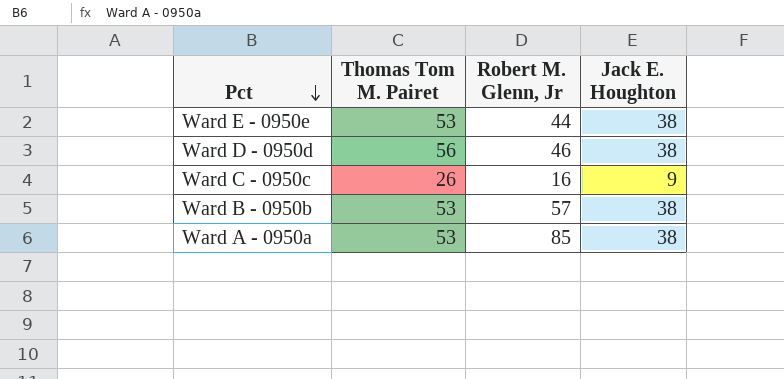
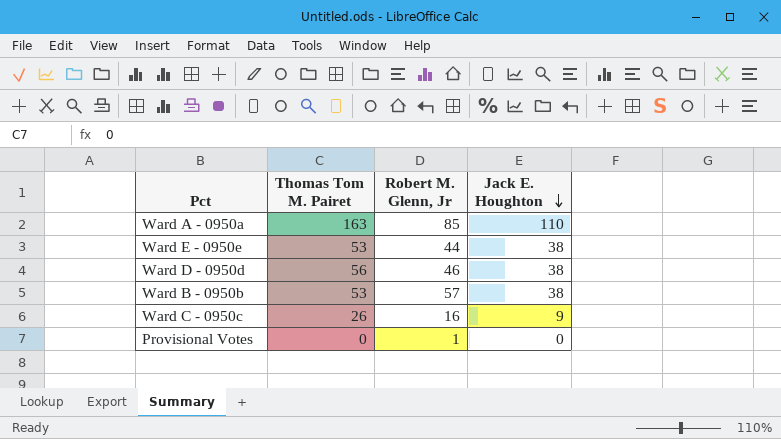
row order: Pct descending -> Jack E. Houghton descending
Ward A - 0950a | Thomas Tom M. Pairet: 53 -> 163
Ward A - 0950a | Jack E. Houghton: 38 -> 110
row Provisional Votes: none -> 0 | 1 | 0

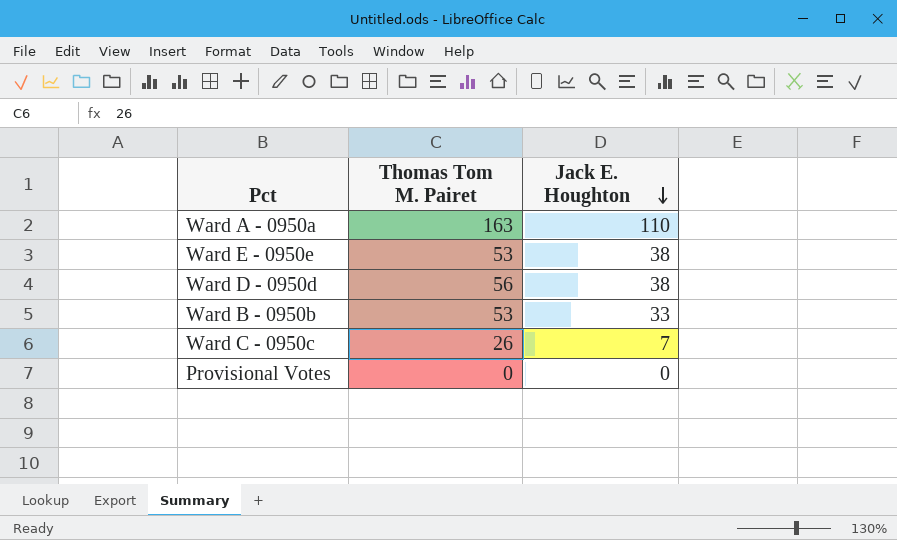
column Robert M. Glenn, Jr | position: 3 -> none
Ward B - 0950b | Jack E. Houghton: 38 -> 33
Ward C - 0950c | Jack E. Houghton: 9 -> 7

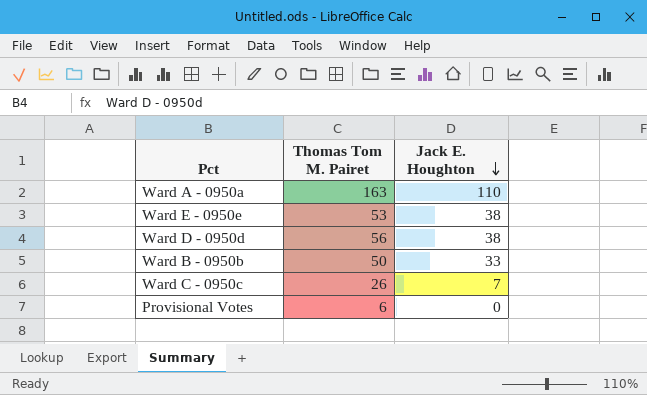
Ward B - 0950b | Thomas Tom M. Pairet: 53 -> 50
Provisional Votes | Thomas Tom M. Pairet: 0 -> 6

